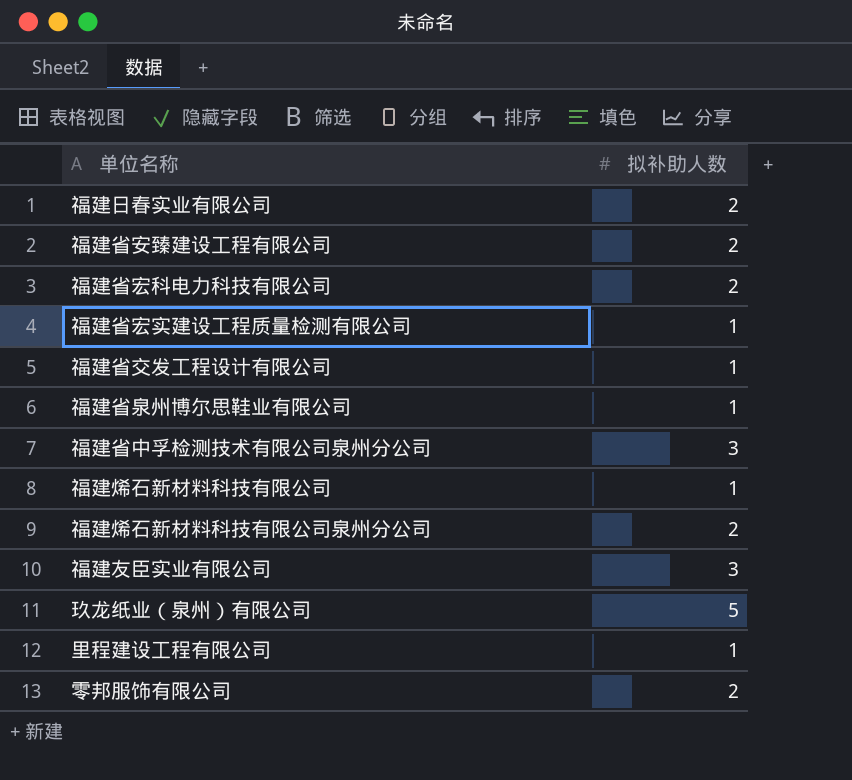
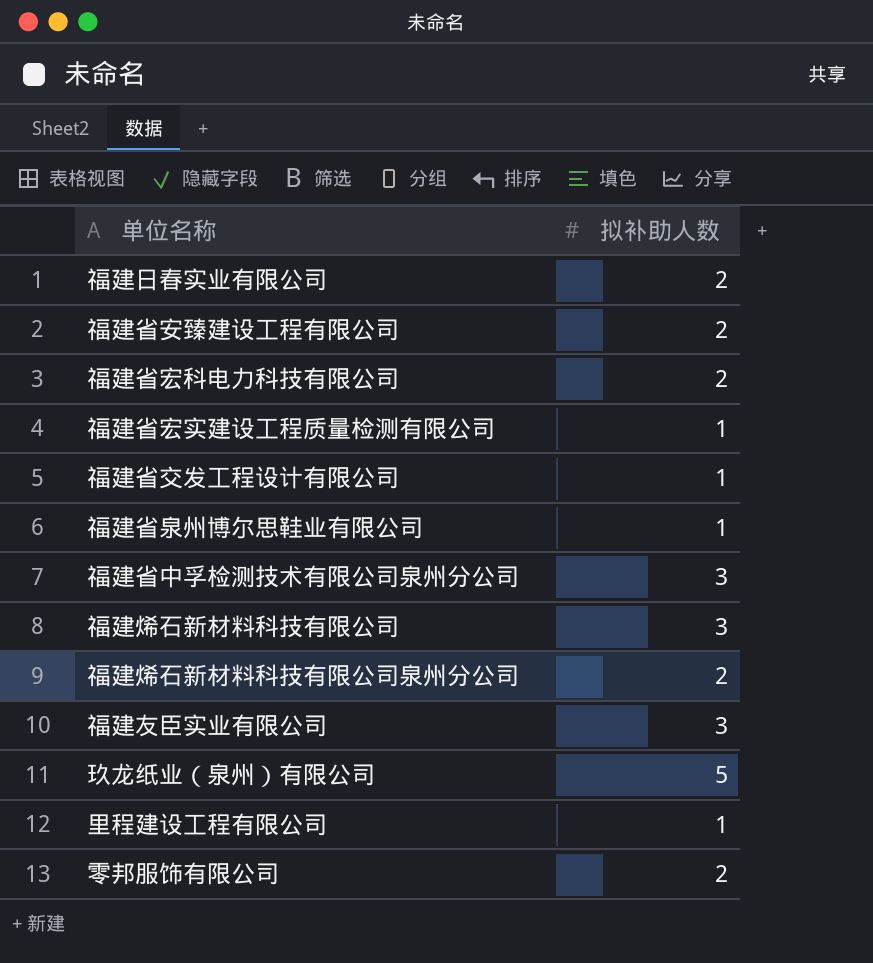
福建烯石新材料科技有限公司 | 拟补助人数: 1 -> 3

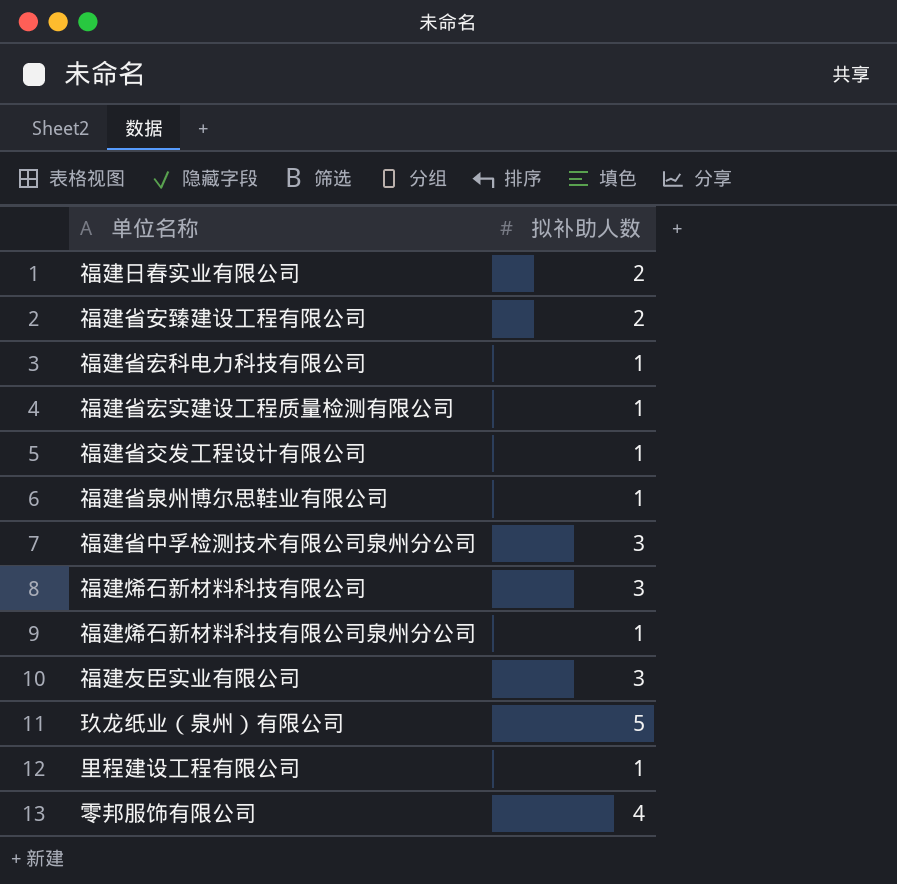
福建省宏科电力科技有限公司 | 拟补助人数: 2 -> 1
福建烯石新材料科技有限公司泉州分公司 | 拟补助人数: 2 -> 1
零邦服饰有限公司 | 拟补助人数: 2 -> 4

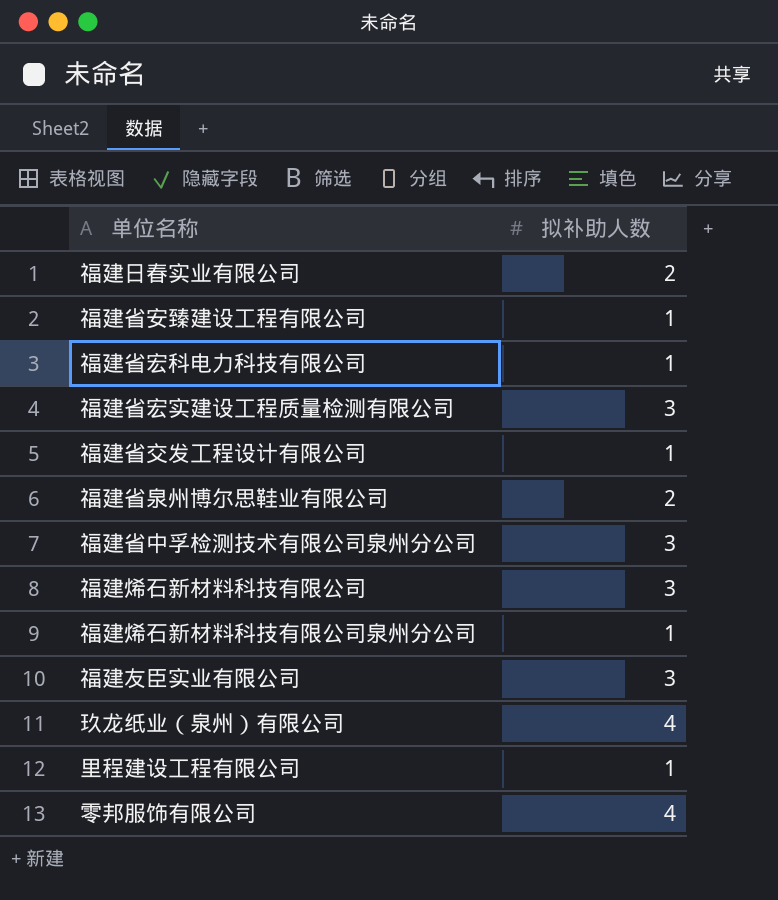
福建省安臻建设工程有限公司 | 拟补助人数: 2 -> 1
福建省宏实建设工程质量检测有限公司 | 拟补助人数: 1 -> 3
福建省泉州博尔思鞋业有限公司 | 拟补助人数: 1 -> 2
玖龙纸业（泉州）有限公司 | 拟补助人数: 5 -> 4

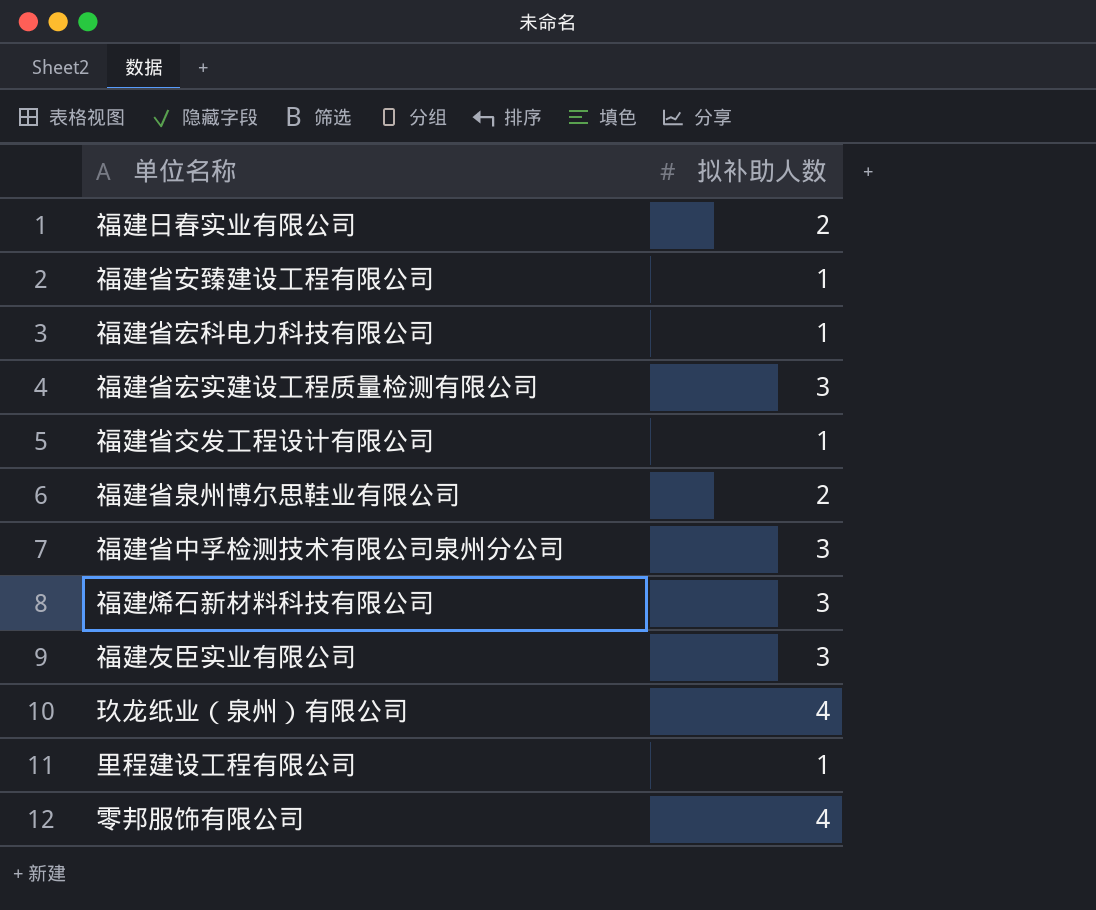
row 福建烯石新材料科技有限公司泉州分公司: 1 -> none

